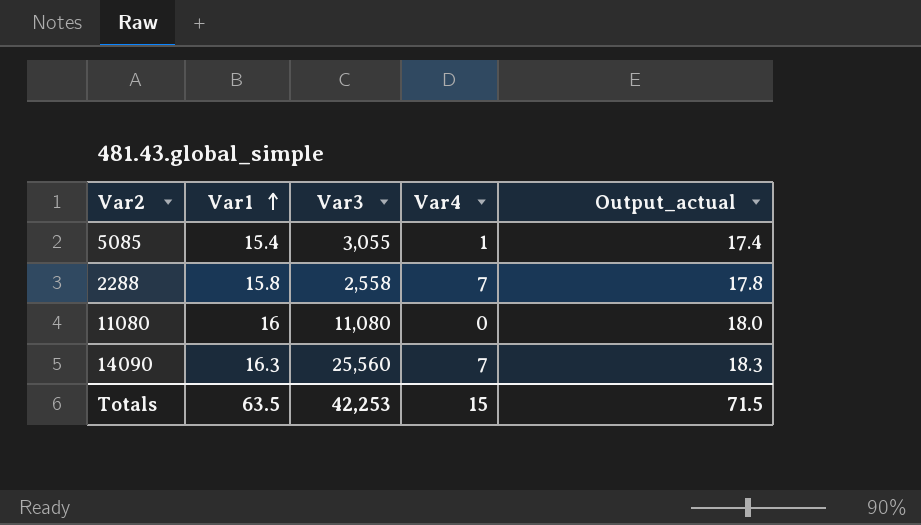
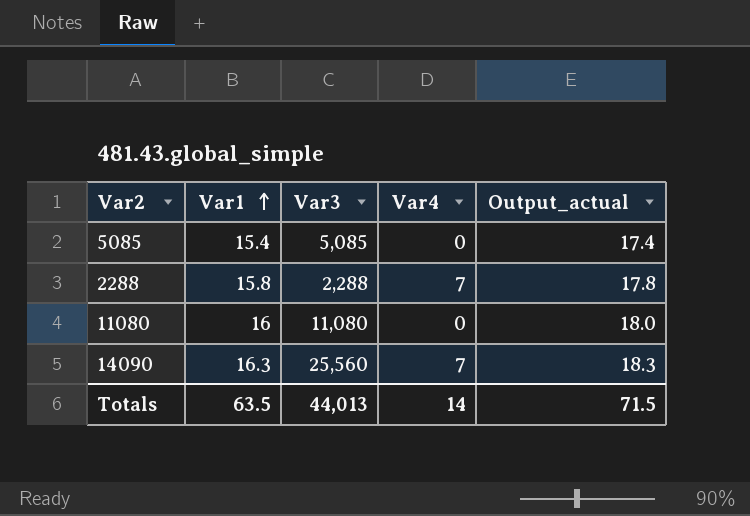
5085 | Var3: 3,055 -> 5,085
5085 | Var4: 1 -> 0
2288 | Var3: 2,558 -> 2,288
Totals | Var3: 42,253 -> 44,013
Totals | Var4: 15 -> 14

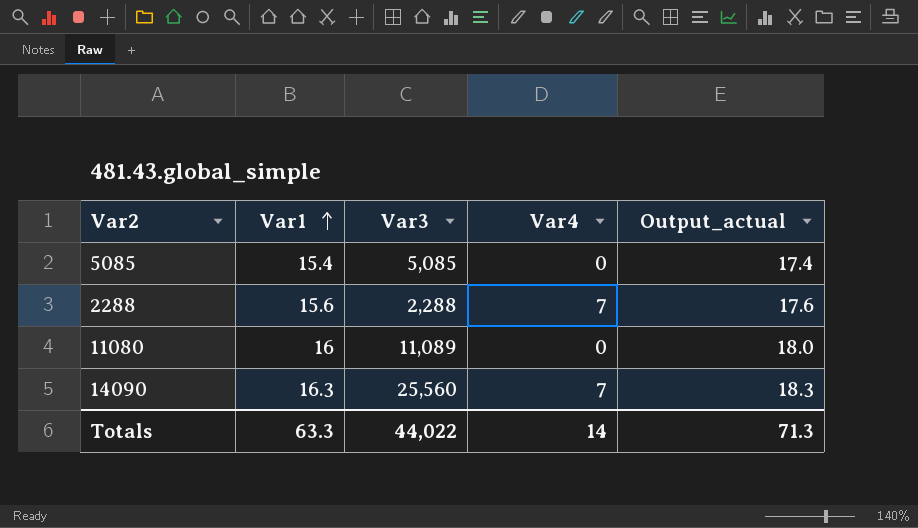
2288 | Var1: 15.8 -> 15.6
2288 | Output_actual: 17.8 -> 17.6
11080 | Var3: 11,080 -> 11,089
Totals | Var1: 63.5 -> 63.3
Totals | Var3: 44,013 -> 44,022
Totals | Output_actual: 71.5 -> 71.3

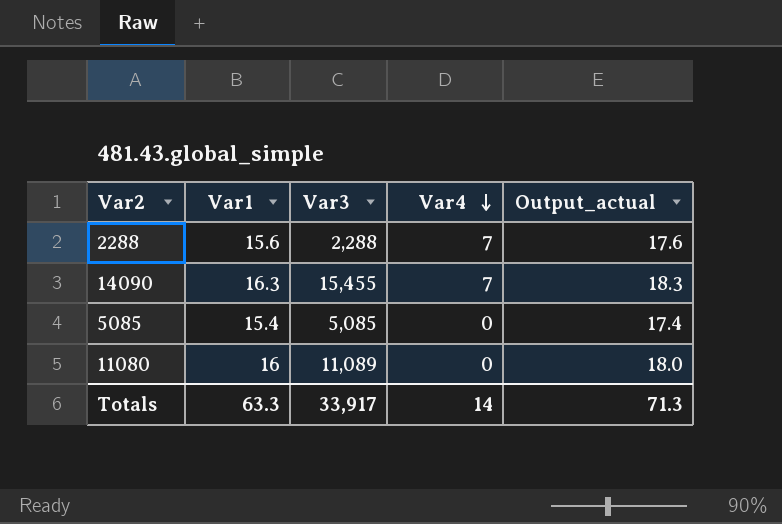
row order: Var1 ascending -> Var4 descending
14090 | Var3: 25,560 -> 15,455
Totals | Var3: 44,022 -> 33,917

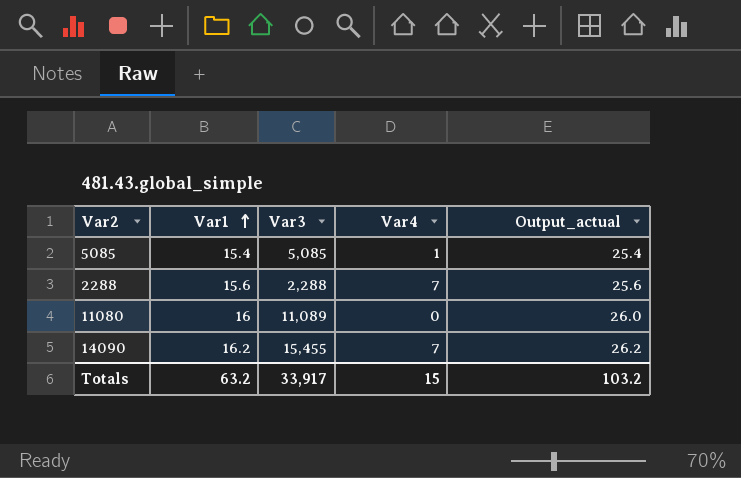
row order: Var4 descending -> Var1 ascending
column Output_actual | formula: [Var1] + 2 -> [Var1] + 10
5085 | Var4: 0 -> 1
14090 | Var1: 16.3 -> 16.2
Totals | Var1: 63.3 -> 63.2
Totals | Var4: 14 -> 15
Totals | Output_actual: 71.3 -> 103.2

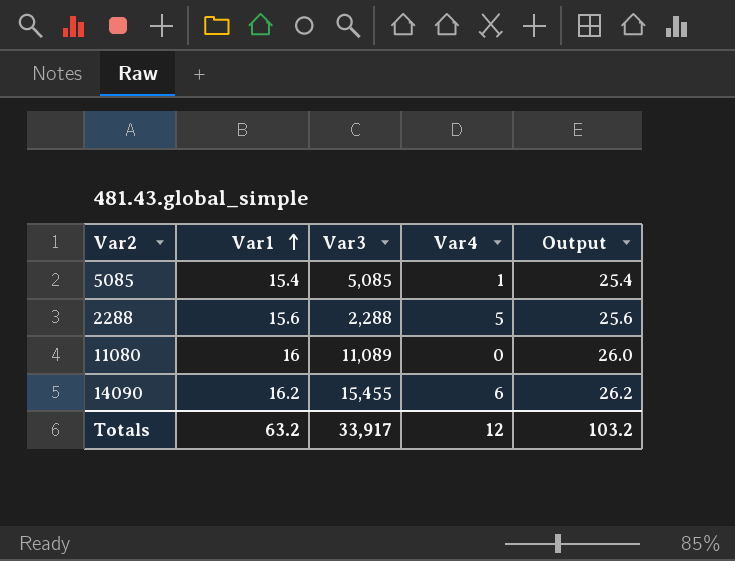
column name: Output_actual -> Output
2288 | Var4: 7 -> 5
14090 | Var4: 7 -> 6
Totals | Var4: 15 -> 12

